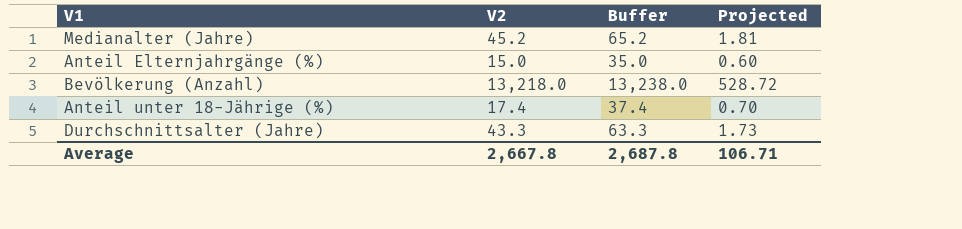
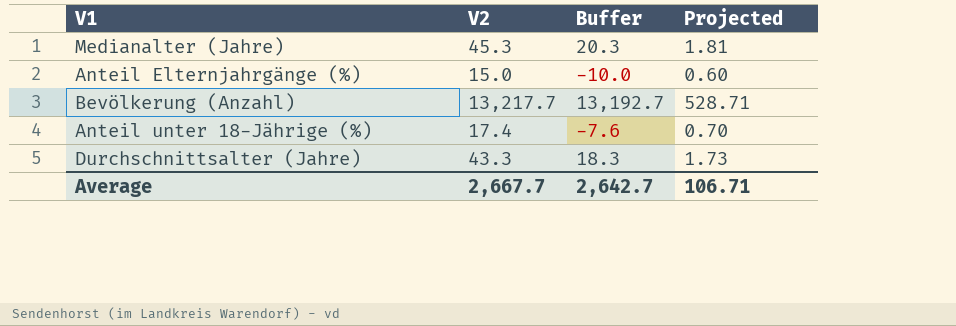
column Buffer | formula: [V2] + 20 -> [V2] - 25
Medianalter (Jahre) | V2: 45.2 -> 45.3
Bevölkerung (Anzahl) | V2: 13,218.0 -> 13,217.7
Bevölkerung (Anzahl) | Projected: 528.72 -> 528.71
Average | V2: 2,667.8 -> 2,667.7
Average | Buffer: 2,687.8 -> 2,642.7

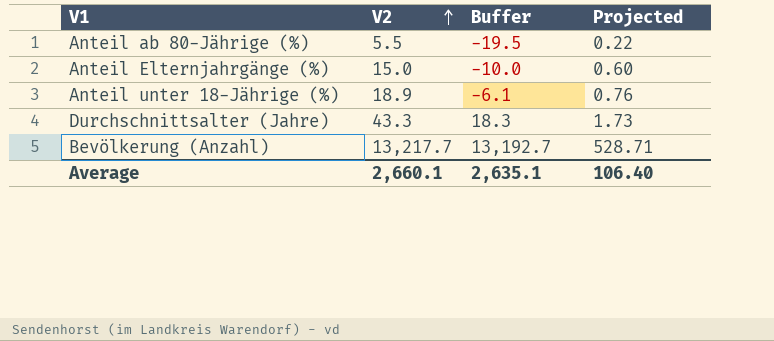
row order: none -> V2 ascending
row Medianalter (Jahre): 45.3 | 20.3 | 1.81 -> none
row Anteil ab 80-Jährige (%): none -> 5.5 | -19.5 | 0.22
Anteil unter 18-Jährige (%) | V2: 17.4 -> 18.9
Anteil unter 18-Jährige (%) | Buffer: -7.6 -> -6.1
Anteil unter 18-Jährige (%) | Projected: 0.70 -> 0.76
Average | V2: 2,667.7 -> 2,660.1
Average | Buffer: 2,642.7 -> 2,635.1
Average | Projected: 106.71 -> 106.40

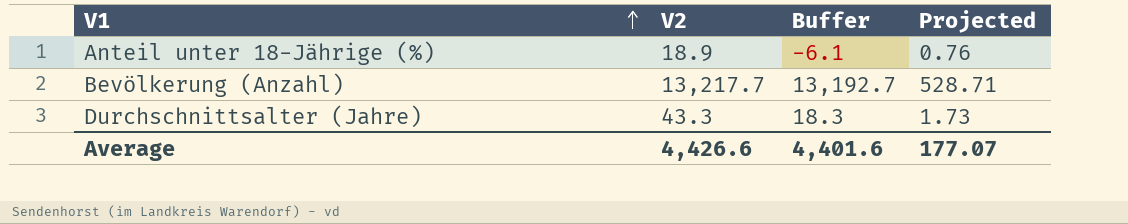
row order: V2 ascending -> V1 ascending
row Anteil ab 80-Jährige (%): 5.5 | -19.5 | 0.22 -> none
row Anteil Elternjahrgänge (%): 15.0 | -10.0 | 0.60 -> none
Average | V2: 2,660.1 -> 4,426.6
Average | Buffer: 2,635.1 -> 4,401.6
Average | Projected: 106.40 -> 177.07

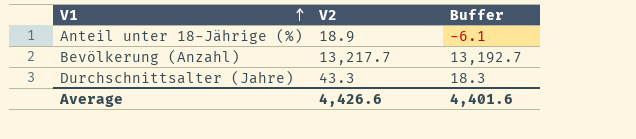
column Projected | formula: [V2] * 0.04 -> none

